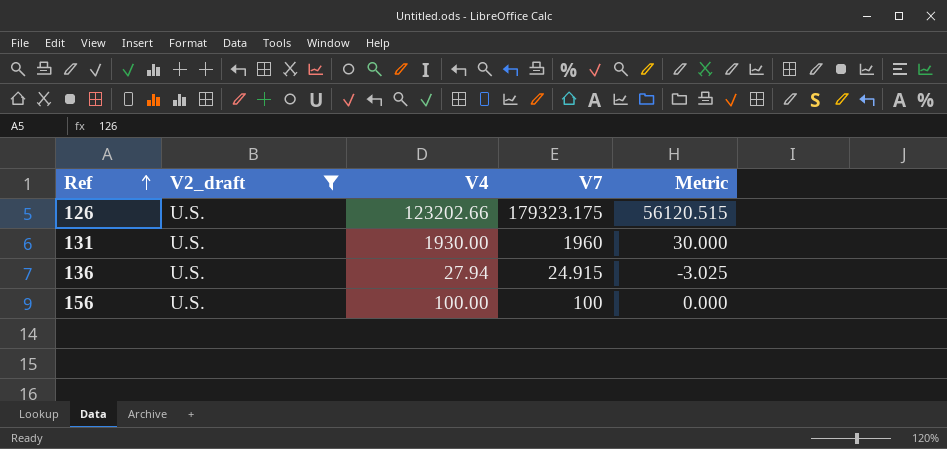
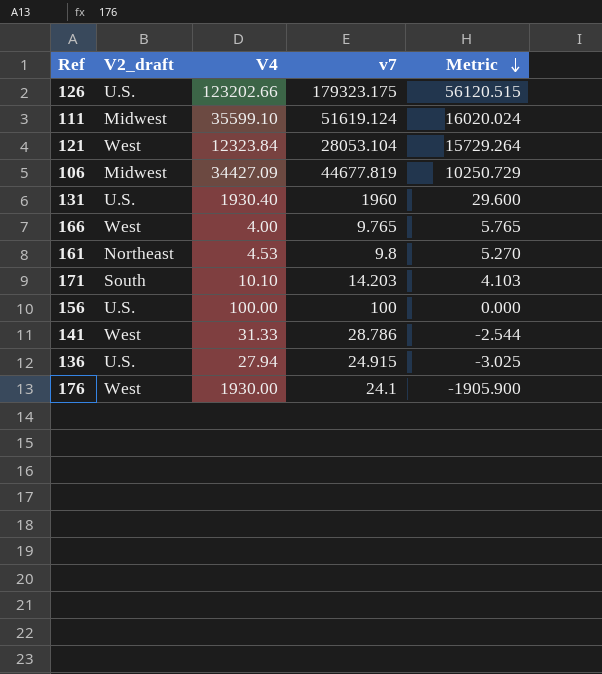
filter: V2_draft = U.S. -> none
row order: Ref ascending -> Metric descending
column name: V7 -> v7
131 | V4: 1930.00 -> 1930.40
131 | Metric: 30.000 -> 29.600

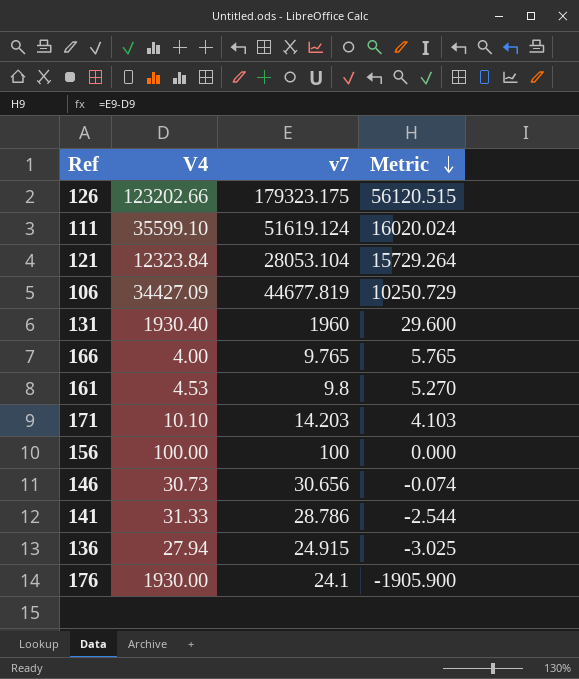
column V2_draft | position: 2 -> none
row 146: none -> 30.73 | 30.656 | -0.074

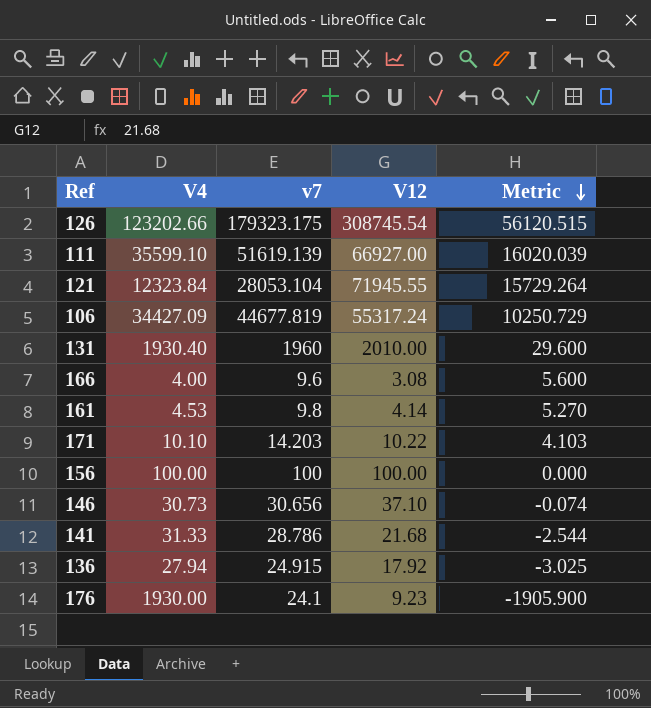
column V12 | position: none -> 4
111 | v7: 51619.124 -> 51619.139
111 | Metric: 16020.024 -> 16020.039
166 | v7: 9.765 -> 9.6
166 | Metric: 5.765 -> 5.600

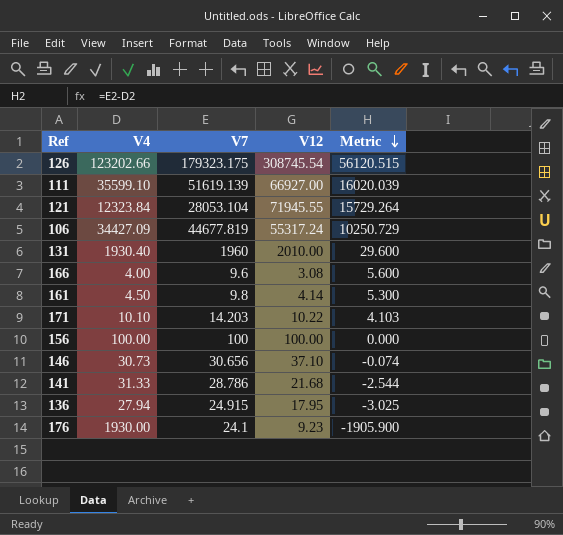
column name: v7 -> V7
161 | V4: 4.53 -> 4.50
161 | Metric: 5.270 -> 5.300
136 | V12: 17.92 -> 17.95

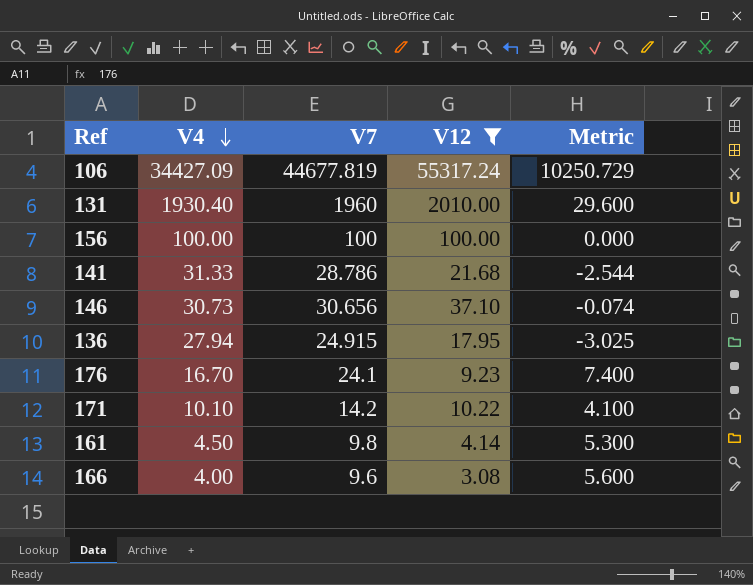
filter: none -> V12 <= 55317.24
row order: Metric descending -> V4 descending
176 | V4: 1930.00 -> 16.70
176 | Metric: -1905.900 -> 7.400
171 | V7: 14.203 -> 14.2
171 | Metric: 4.103 -> 4.100

